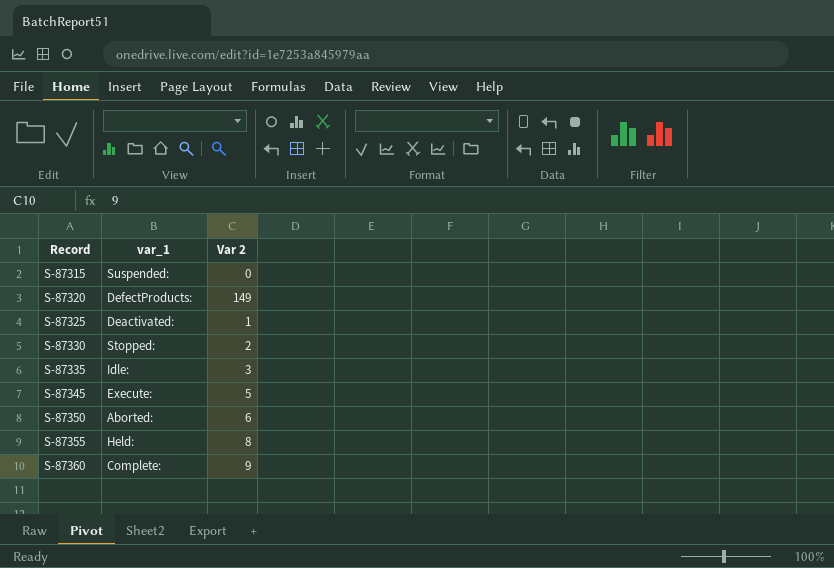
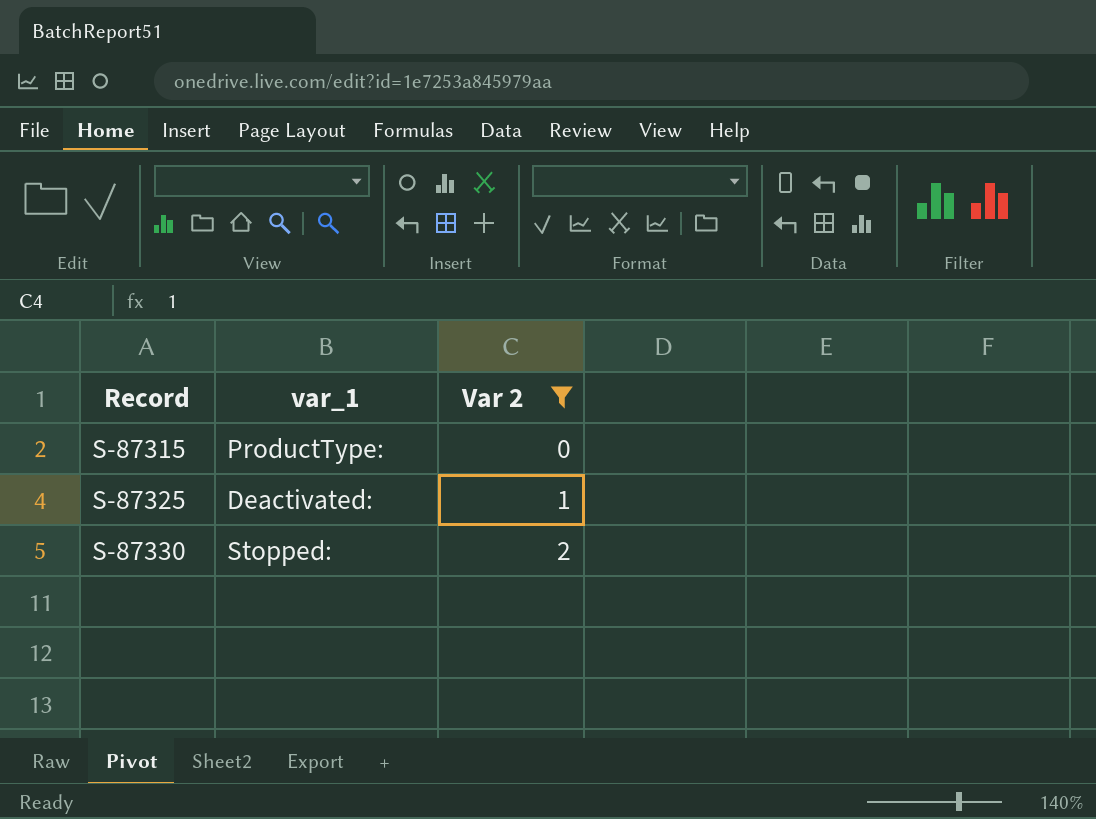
filter: none -> Var 2 <= 2
S-87315 | var_1: Suspended: -> ProductType:

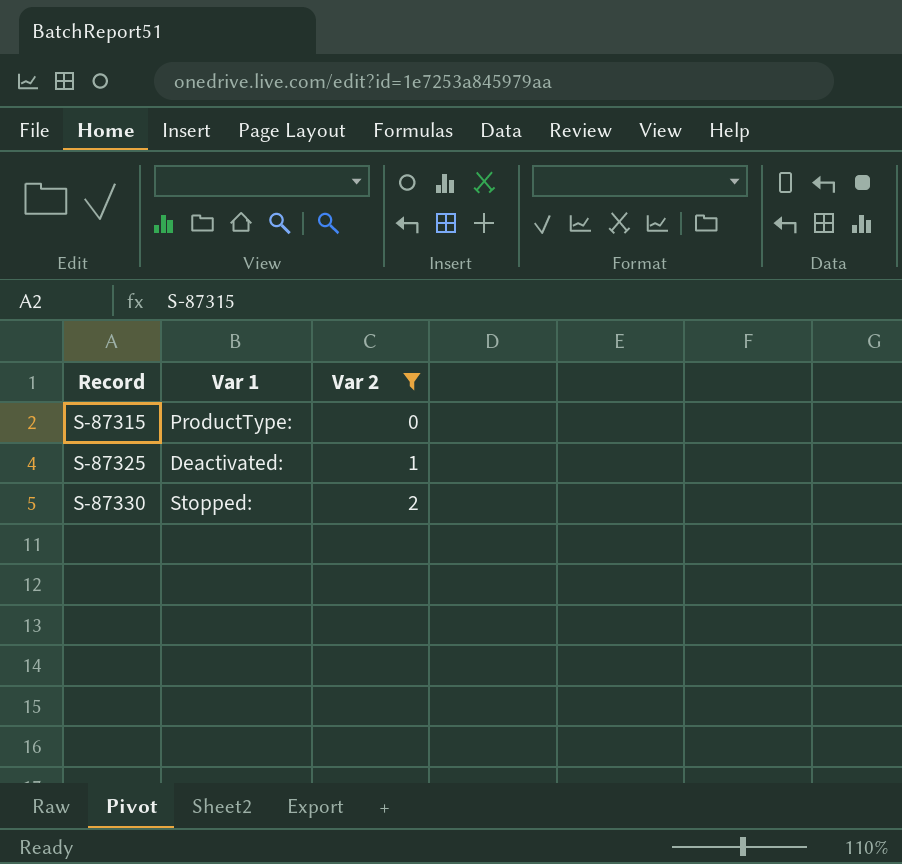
column name: var_1 -> Var 1

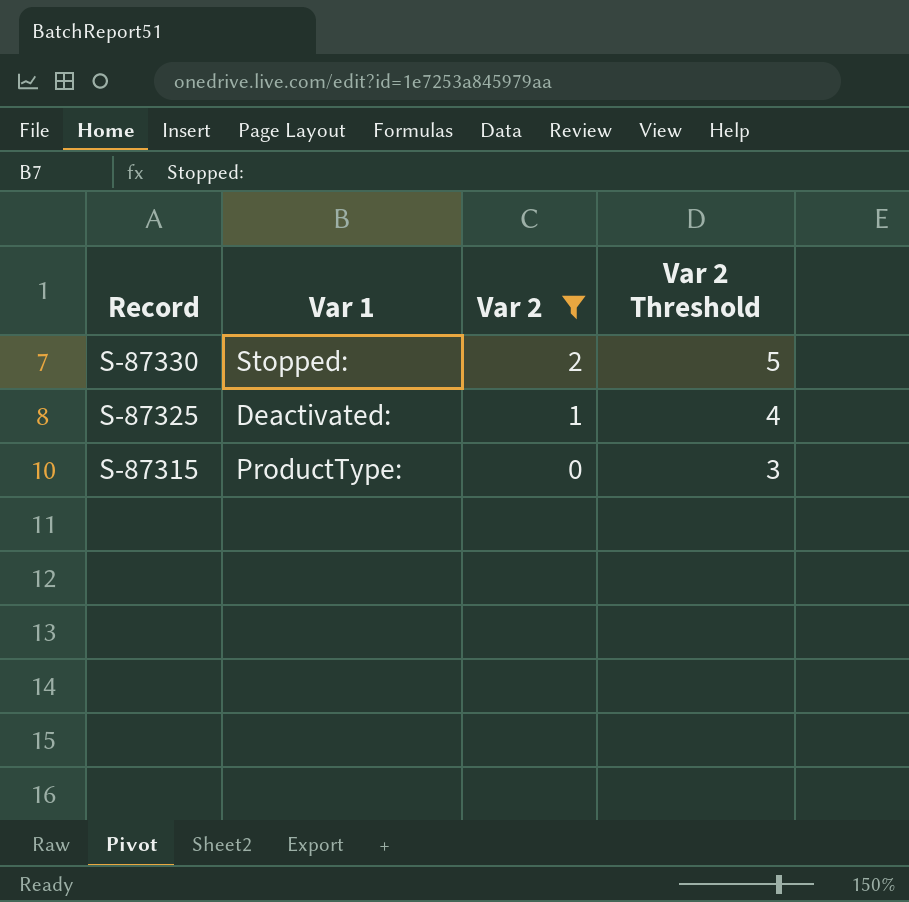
row order: Record ascending -> Record descending
column Var 2 Threshold | formula: none -> [Var 2] + 3

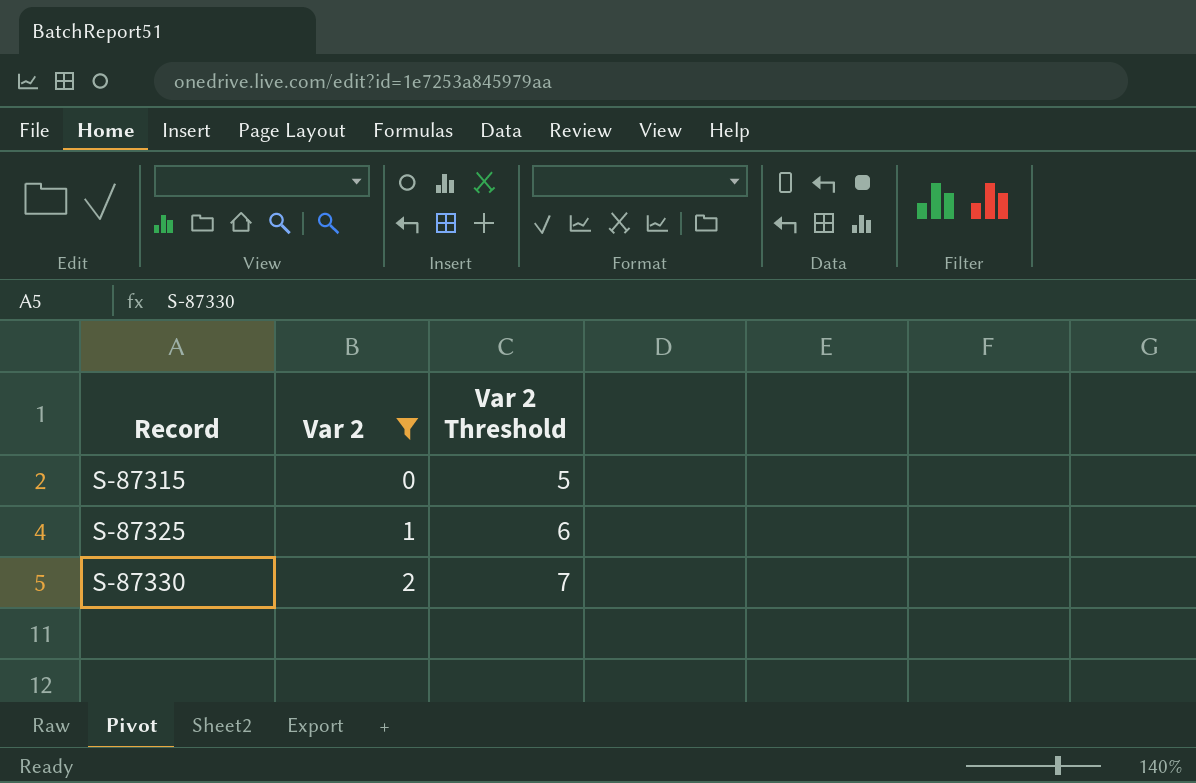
row order: Record descending -> Record ascending
column Var 1 | position: 2 -> none
column Var 2 Threshold | formula: [Var 2] + 3 -> [Var 2] + 5

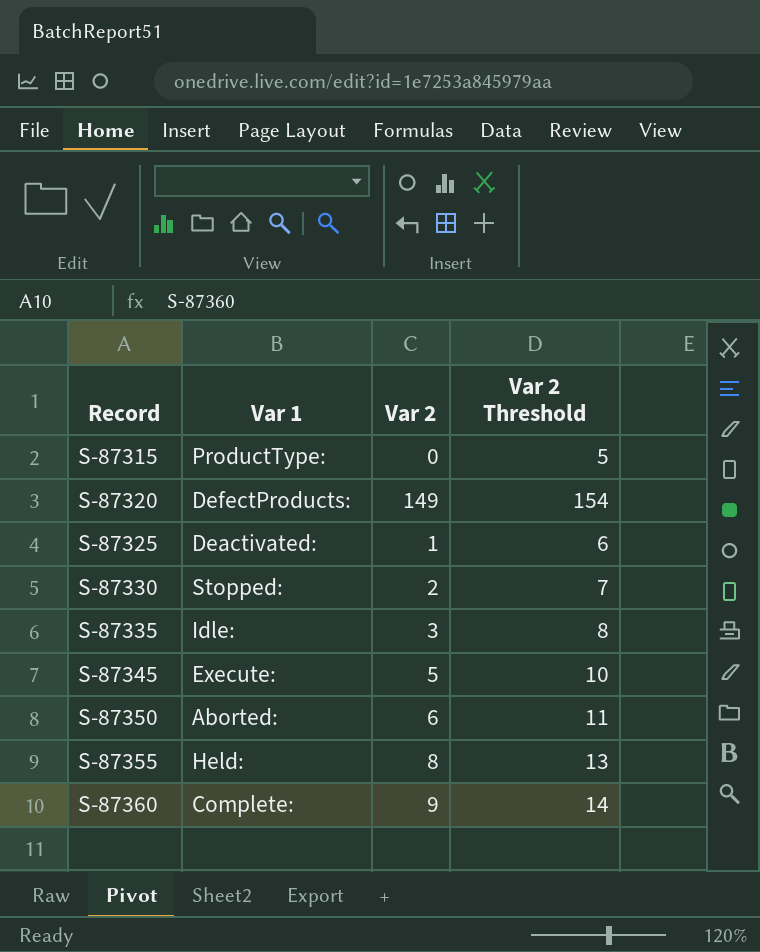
filter: Var 2 <= 2 -> none
column Var 1 | position: none -> 2

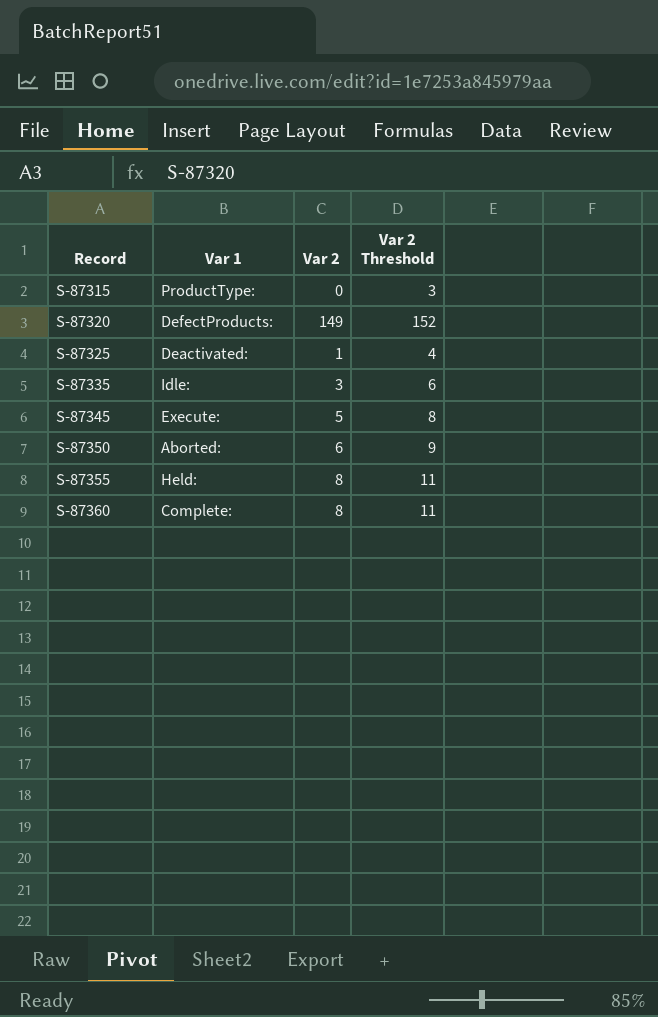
column Var 2 Threshold | formula: [Var 2] + 5 -> [Var 2] + 3
row S-87330: Stopped: | 2 | 7 -> none
S-87360 | Var 2: 9 -> 8

